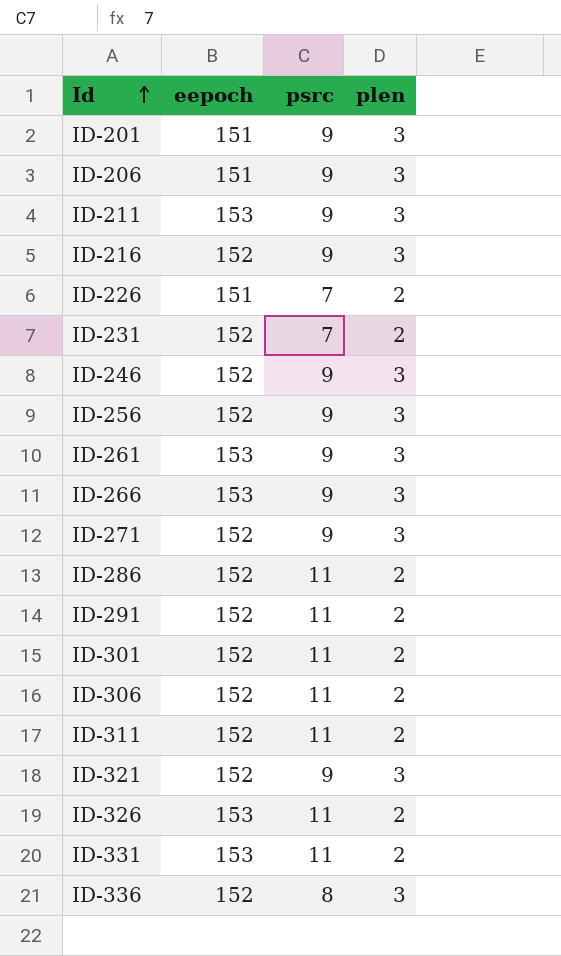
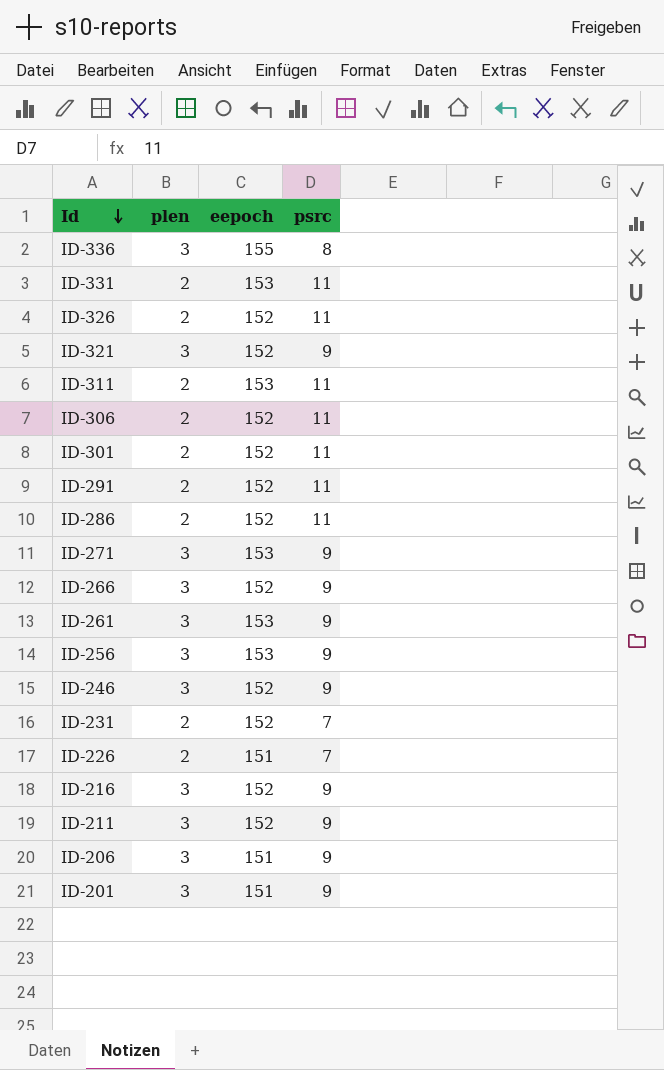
row order: Id ascending -> Id descending
column plen | position: 4 -> 2
ID-336 | eepoch: 152 -> 155
ID-326 | eepoch: 153 -> 152
ID-311 | eepoch: 152 -> 153
ID-271 | eepoch: 152 -> 153
ID-266 | eepoch: 153 -> 152
ID-256 | eepoch: 152 -> 153
ID-211 | eepoch: 153 -> 152

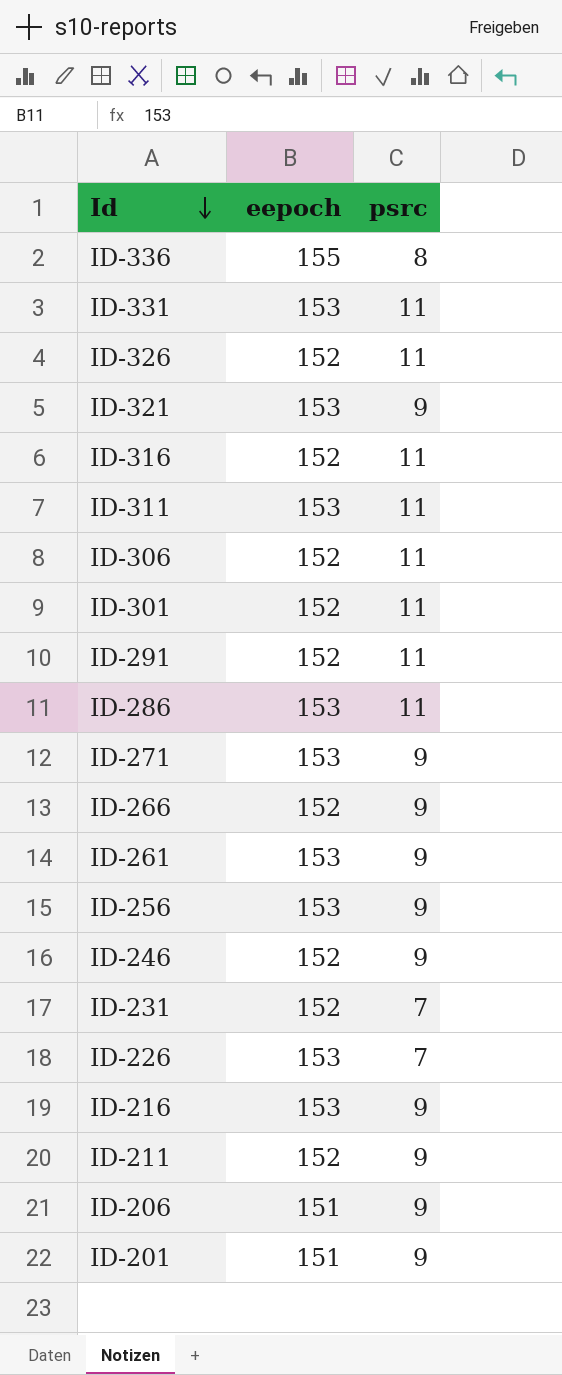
column plen | position: 2 -> none
ID-321 | eepoch: 152 -> 153
row ID-316: none -> 152 | 11
ID-286 | eepoch: 152 -> 153
ID-226 | eepoch: 151 -> 153
ID-216 | eepoch: 152 -> 153

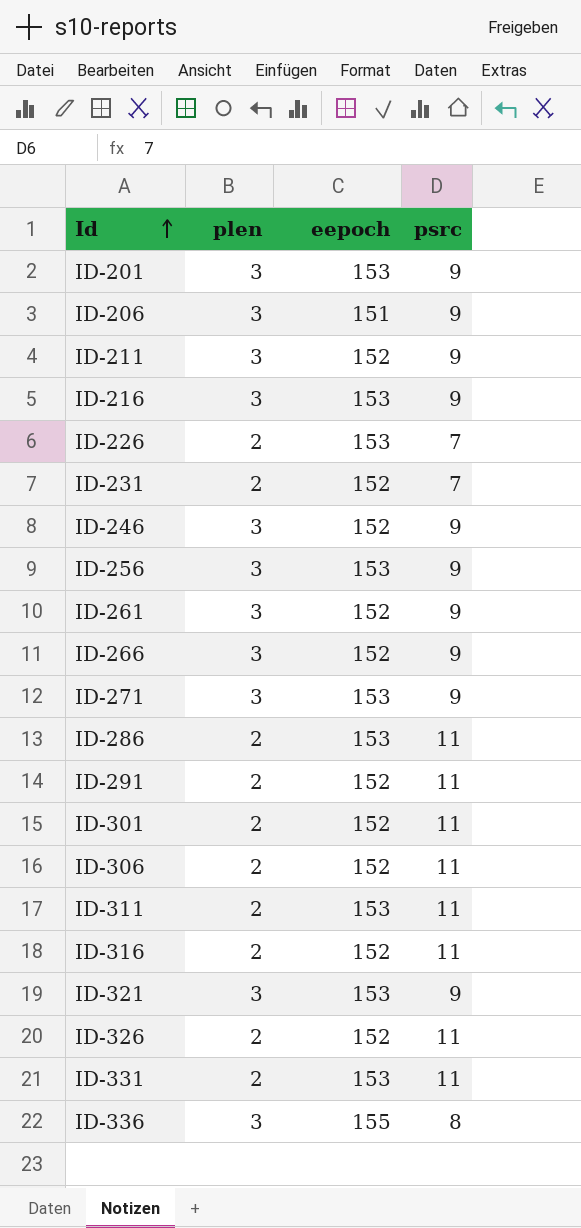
row order: Id descending -> Id ascending
column plen | position: none -> 2
ID-201 | eepoch: 151 -> 153
ID-261 | eepoch: 153 -> 152

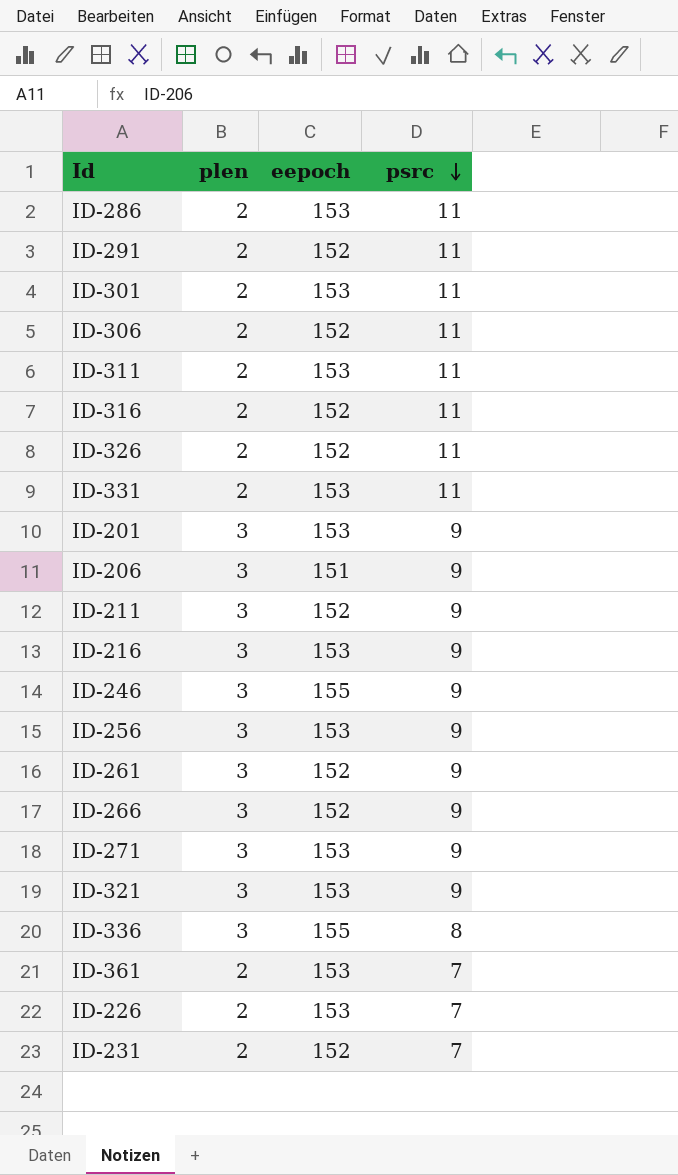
row order: Id ascending -> psrc descending
ID-301 | eepoch: 152 -> 153
ID-246 | eepoch: 152 -> 155
row ID-361: none -> 2 | 153 | 7

